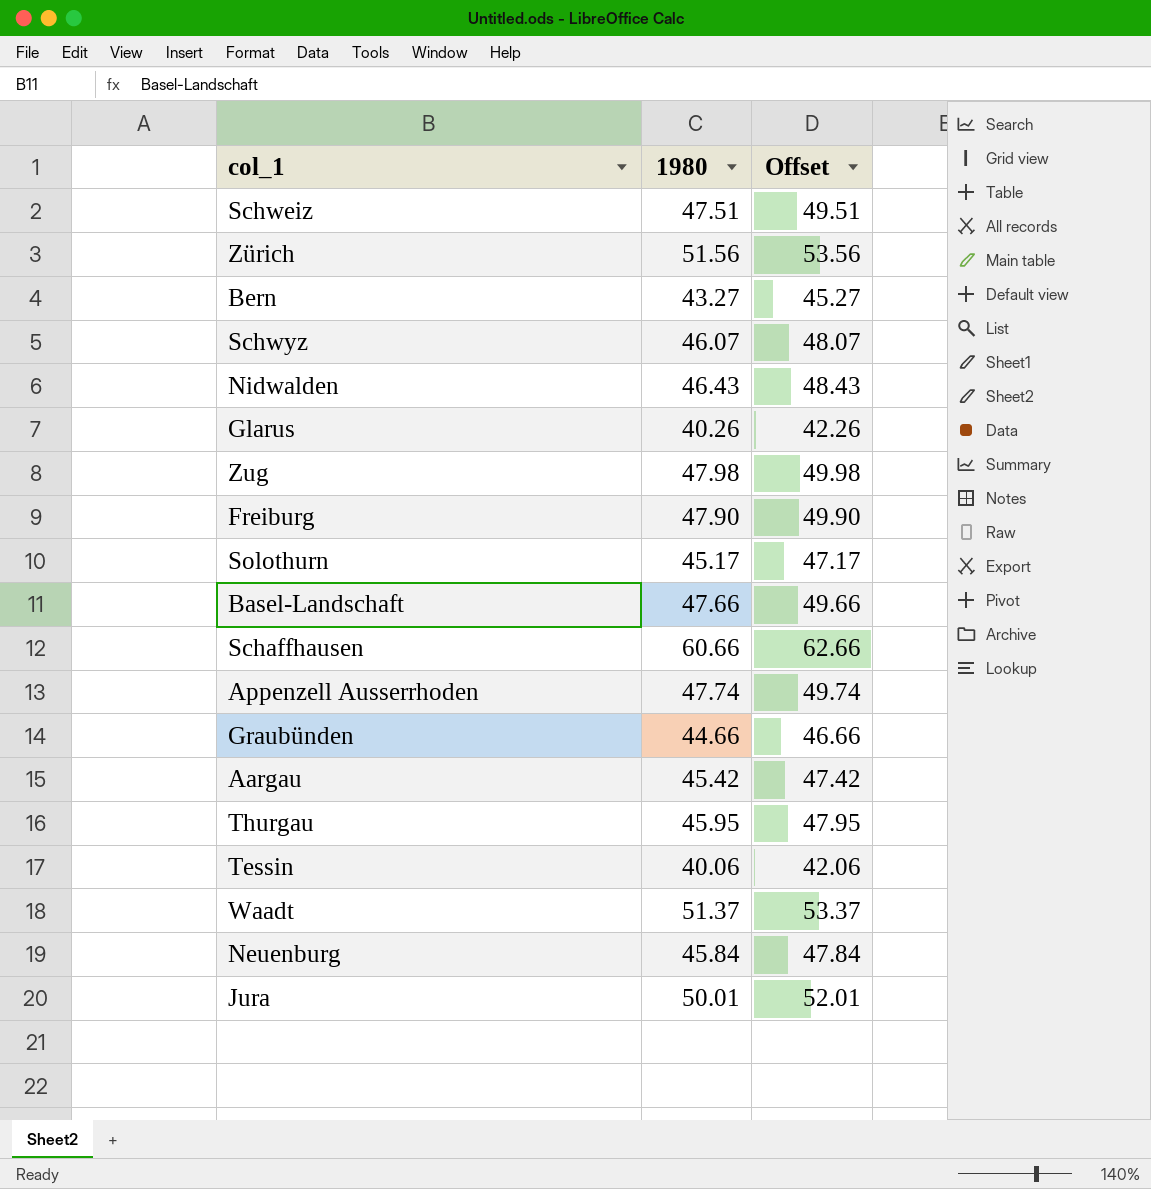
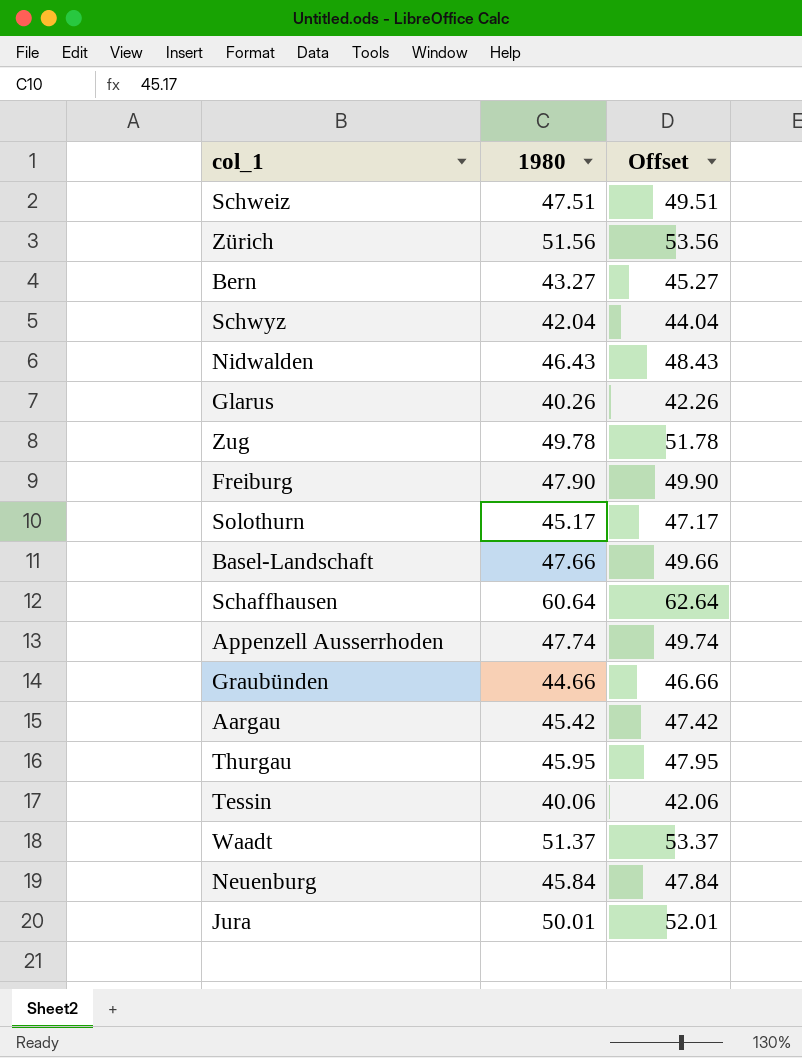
Schwyz | 1980: 46.07 -> 42.04
Schwyz | Offset: 48.07 -> 44.04
Zug | 1980: 47.98 -> 49.78
Zug | Offset: 49.98 -> 51.78
Schaffhausen | 1980: 60.66 -> 60.64
Schaffhausen | Offset: 62.66 -> 62.64

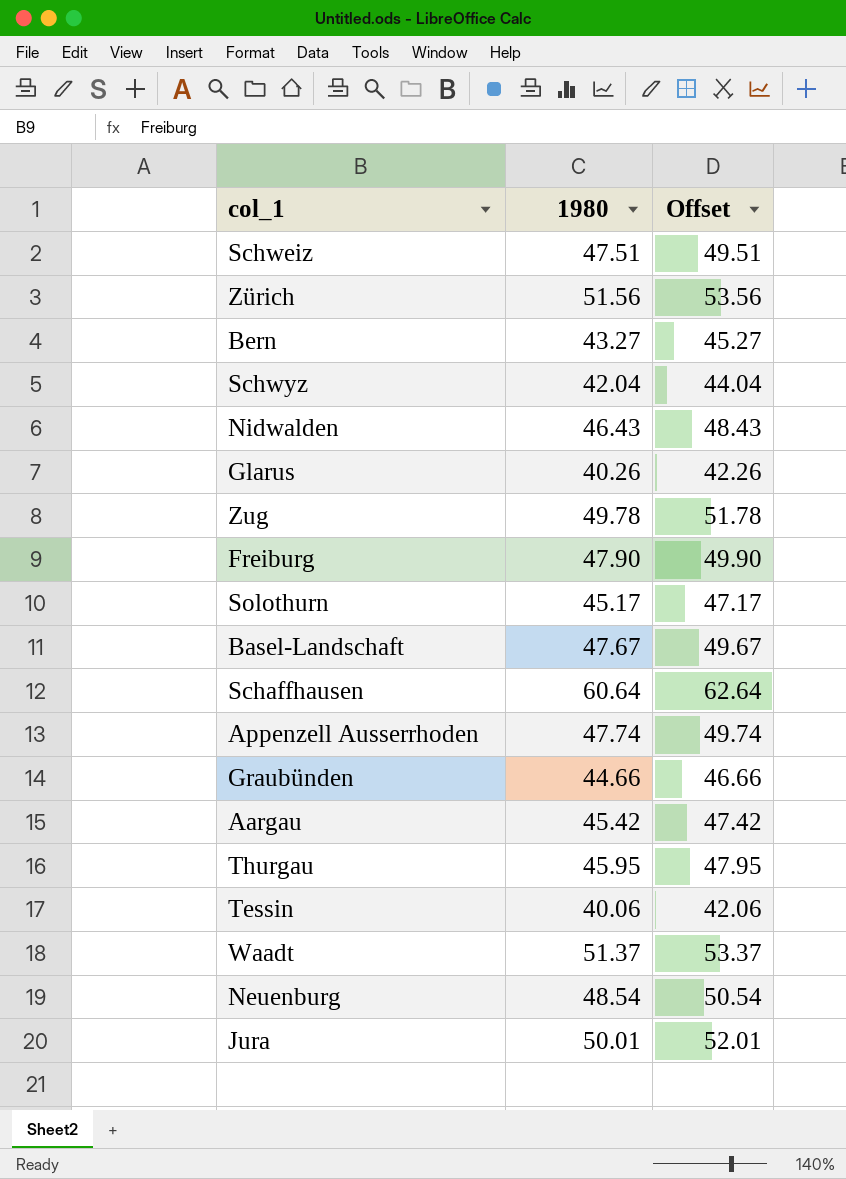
Basel-Landschaft | 1980: 47.66 -> 47.67
Basel-Landschaft | Offset: 49.66 -> 49.67
Neuenburg | 1980: 45.84 -> 48.54
Neuenburg | Offset: 47.84 -> 50.54

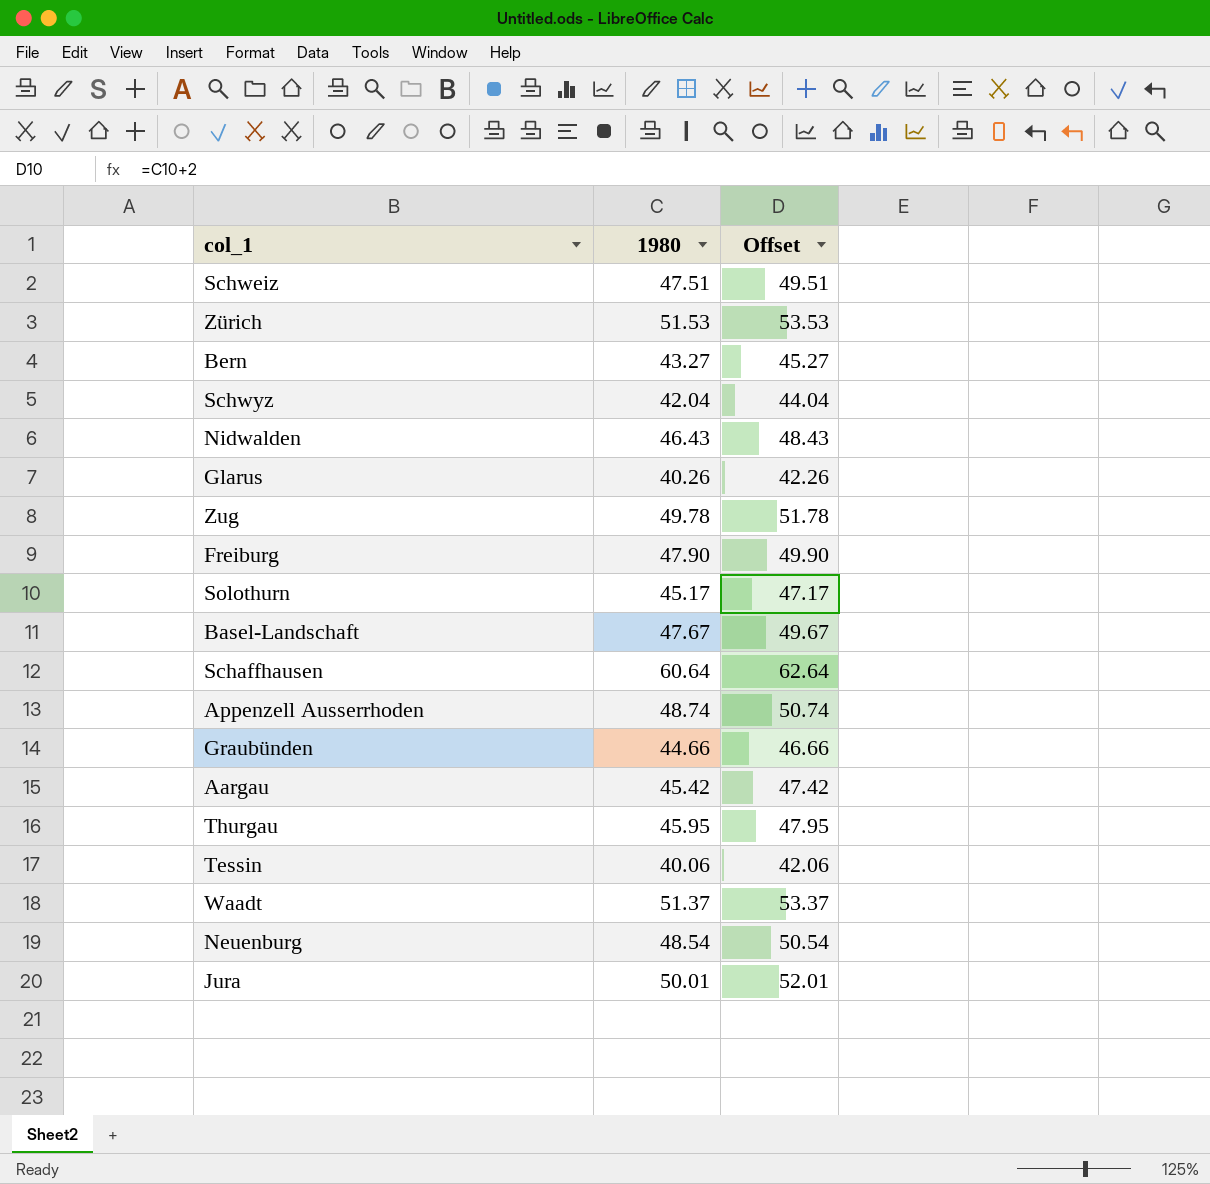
Zürich | 1980: 51.56 -> 51.53
Zürich | Offset: 53.56 -> 53.53
Appenzell Ausserrhoden | 1980: 47.74 -> 48.74
Appenzell Ausserrhoden | Offset: 49.74 -> 50.74

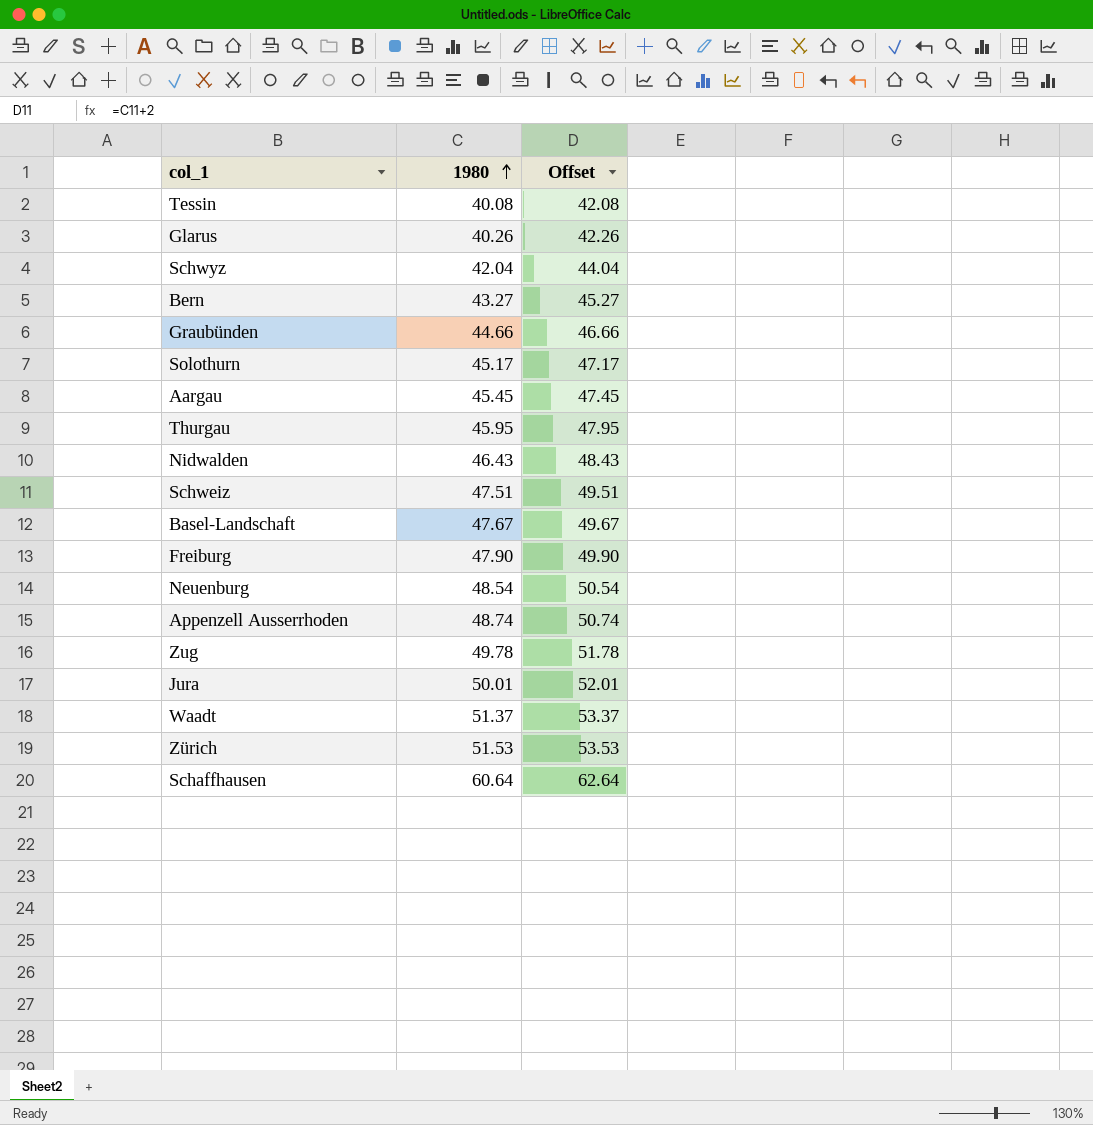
row order: none -> 1980 ascending
Tessin | 1980: 40.06 -> 40.08
Tessin | Offset: 42.06 -> 42.08
Aargau | 1980: 45.42 -> 45.45
Aargau | Offset: 47.42 -> 47.45

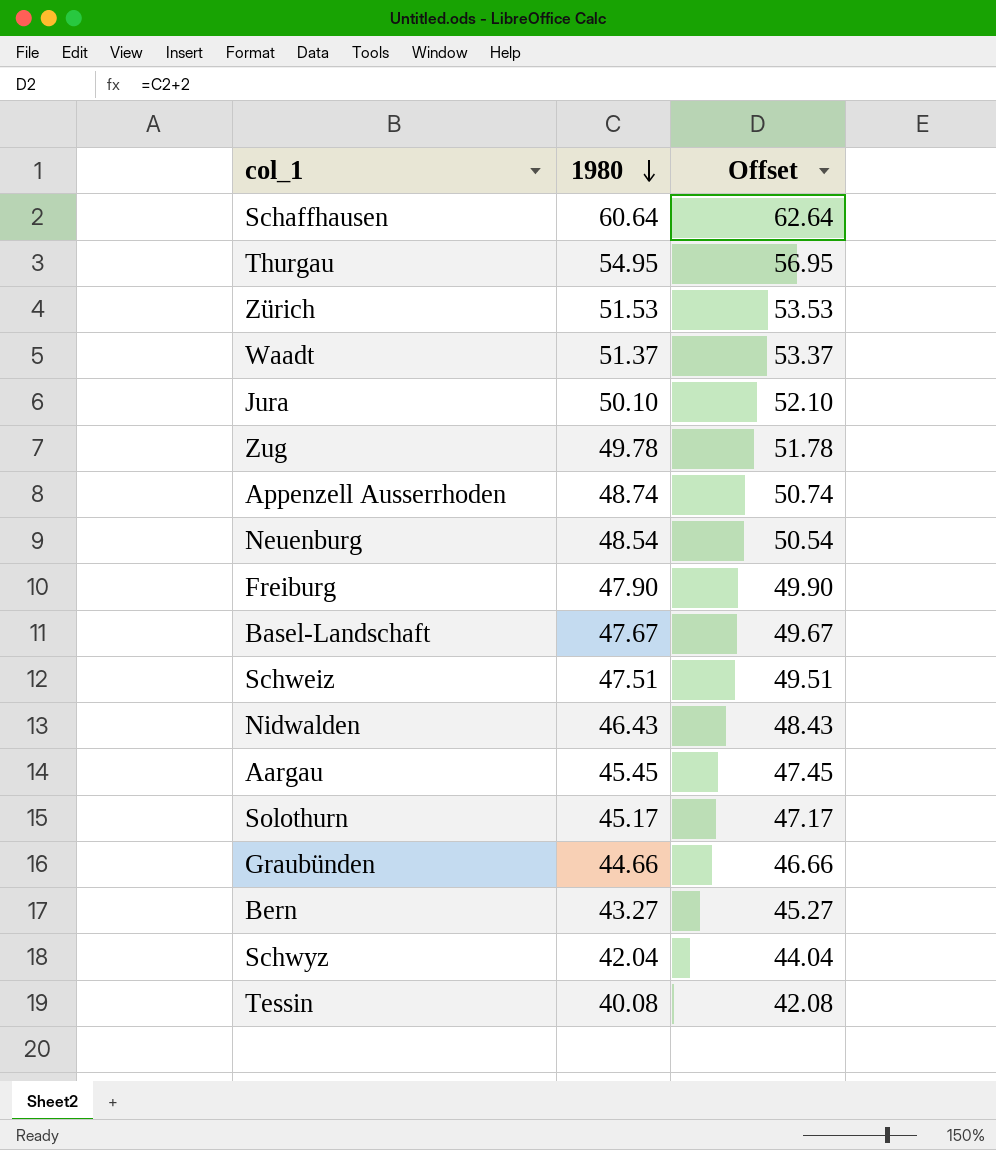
row order: 1980 ascending -> 1980 descending
row Glarus: 40.26 | 42.26 -> none
Thurgau | 1980: 45.95 -> 54.95
Thurgau | Offset: 47.95 -> 56.95
Jura | 1980: 50.01 -> 50.10
Jura | Offset: 52.01 -> 52.10

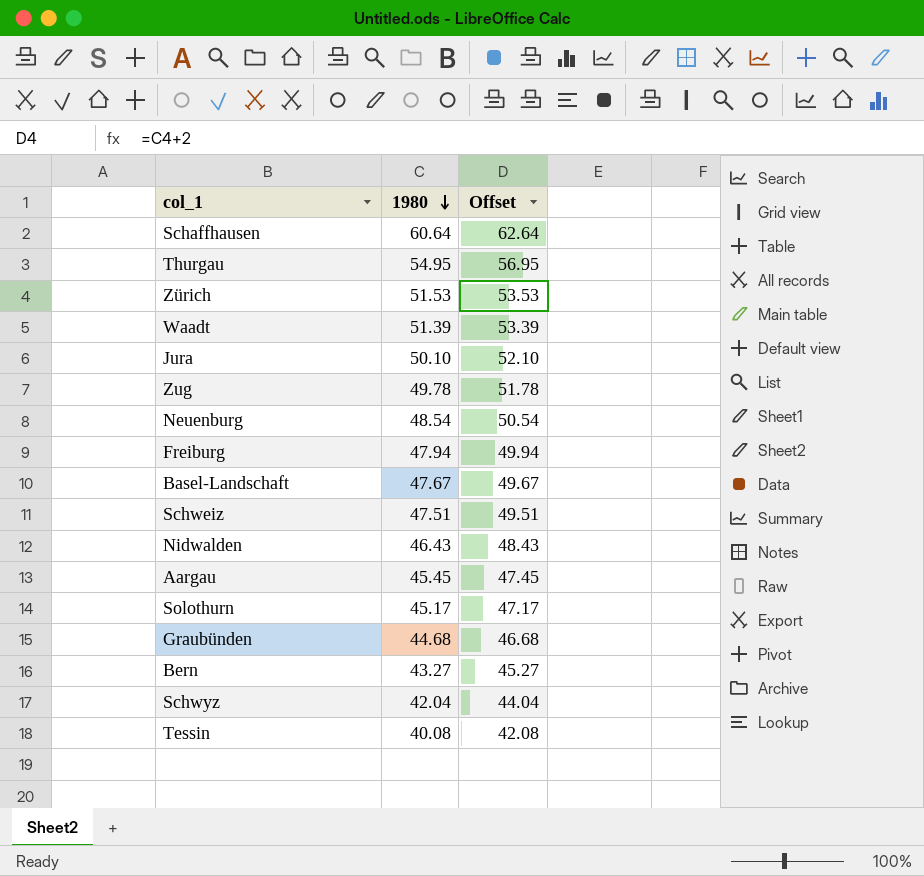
row Appenzell Ausserrhoden: 48.74 | 50.74 -> none
Waadt | 1980: 51.37 -> 51.39
Waadt | Offset: 53.37 -> 53.39
Freiburg | 1980: 47.90 -> 47.94
Freiburg | Offset: 49.90 -> 49.94
Graubünden | 1980: 44.66 -> 44.68
Graubünden | Offset: 46.66 -> 46.68

